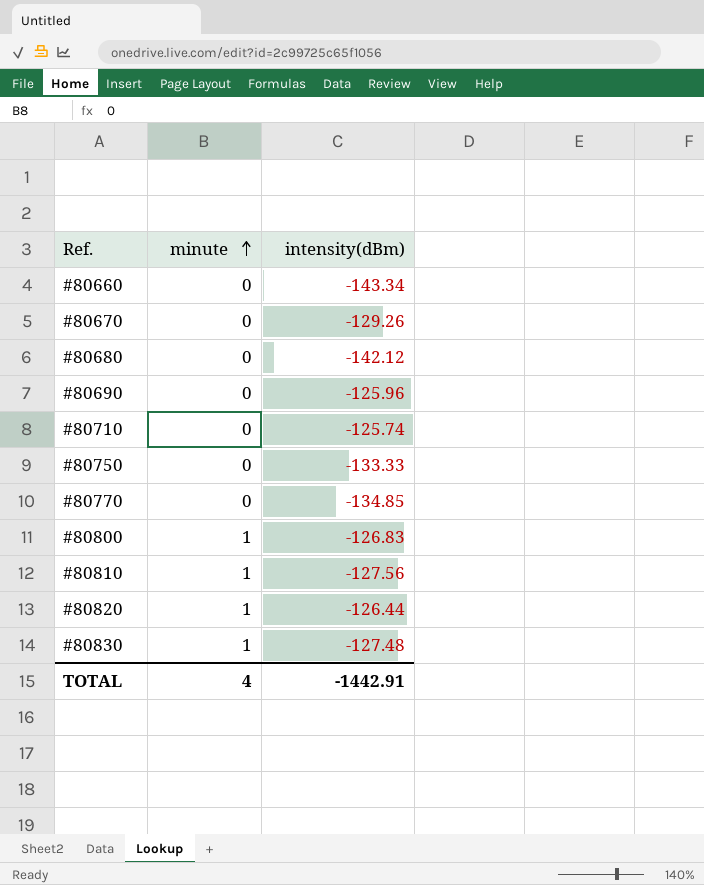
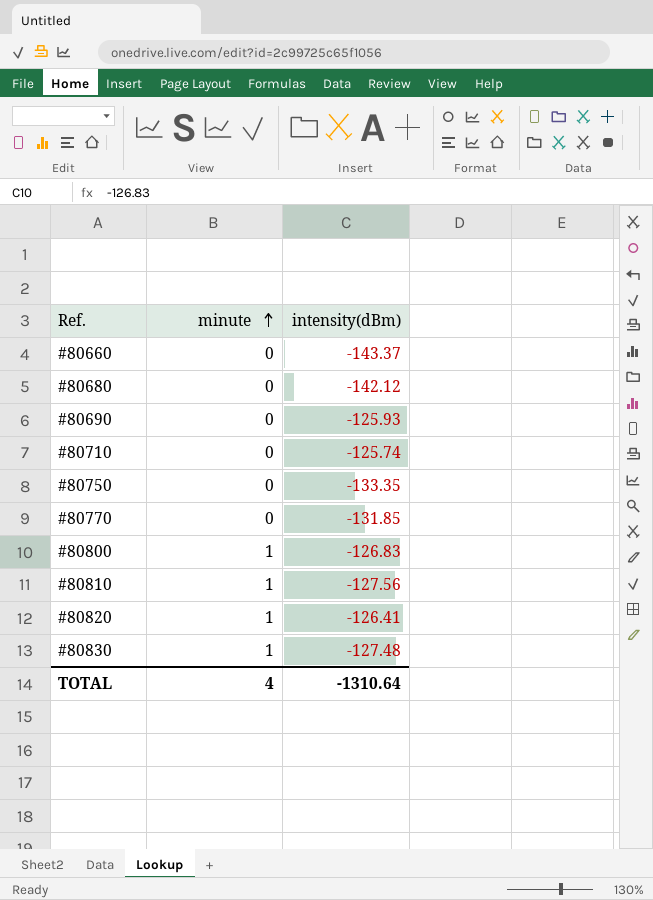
row #80670: 0 | -129.26 -> none
#80660 | intensity(dBm): -143.34 -> -143.37
#80690 | intensity(dBm): -125.96 -> -125.93
#80750 | intensity(dBm): -133.33 -> -133.35
#80770 | intensity(dBm): -134.85 -> -131.85
#80820 | intensity(dBm): -126.44 -> -126.41
TOTAL | intensity(dBm): -1442.91 -> -1310.64

